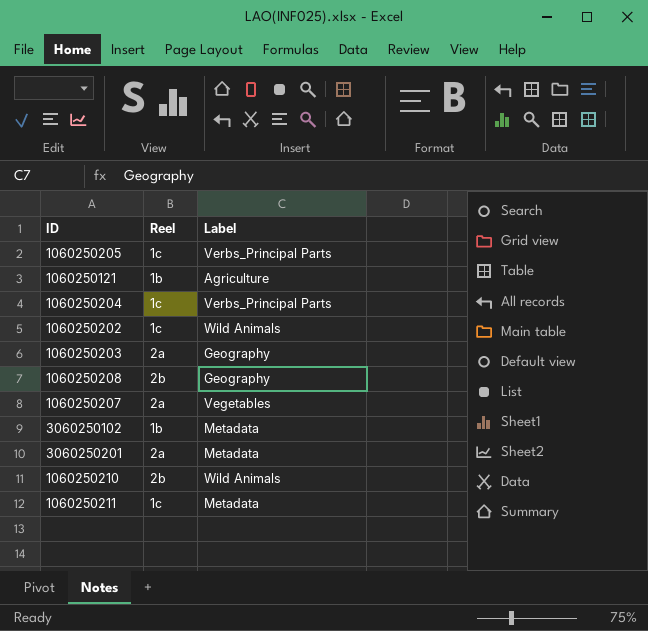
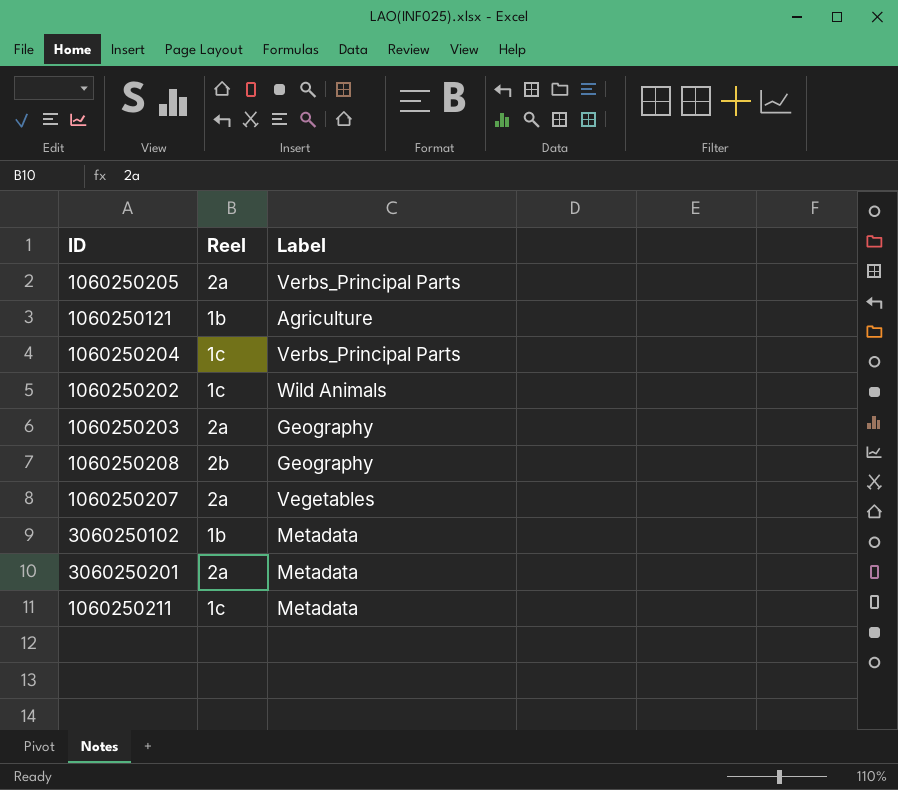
row 1060250210: 2b | Wild Animals -> none
1060250205 | Reel: 1c -> 2a

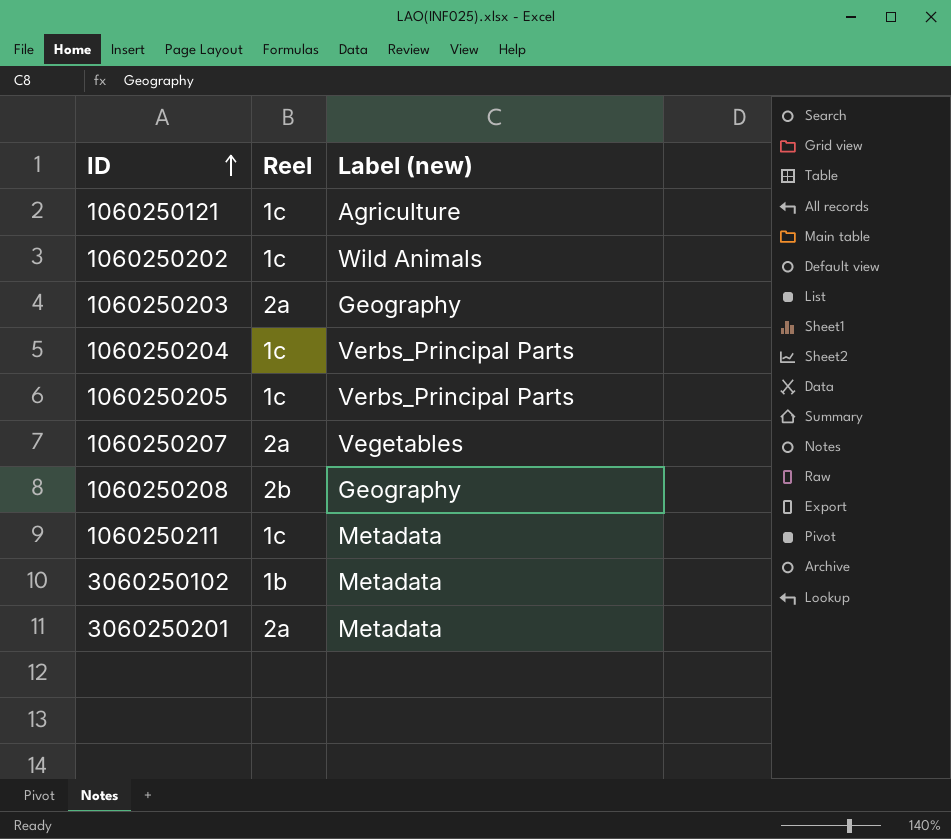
row order: none -> ID ascending
column name: Label -> Label (new)
1060250121 | Reel: 1b -> 1c
1060250205 | Reel: 2a -> 1c

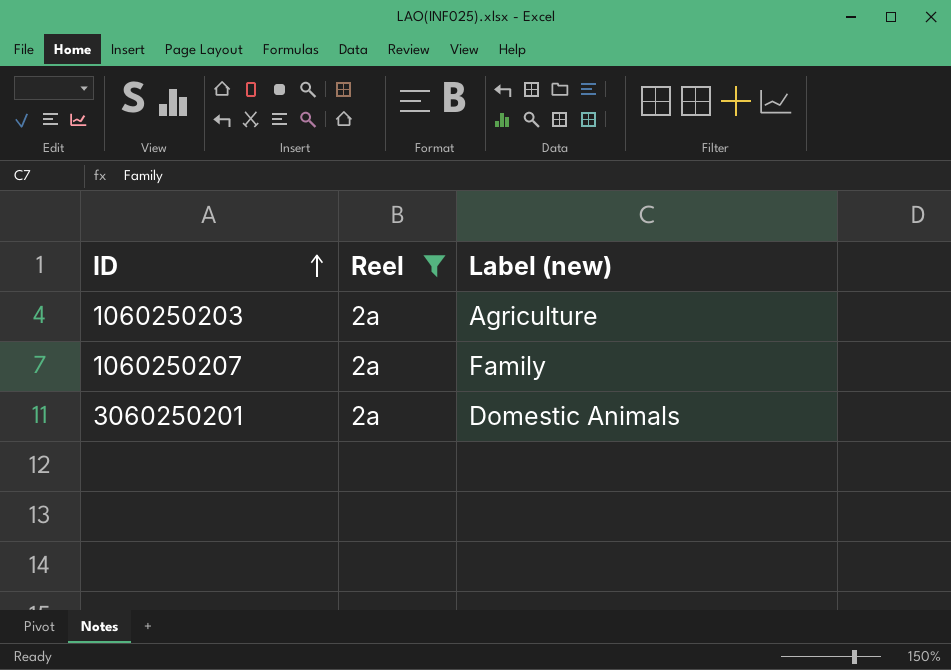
filter: none -> Reel = 2a
1060250203 | Label (new): Geography -> Agriculture
1060250207 | Label (new): Vegetables -> Family
3060250201 | Label (new): Metadata -> Domestic Animals

